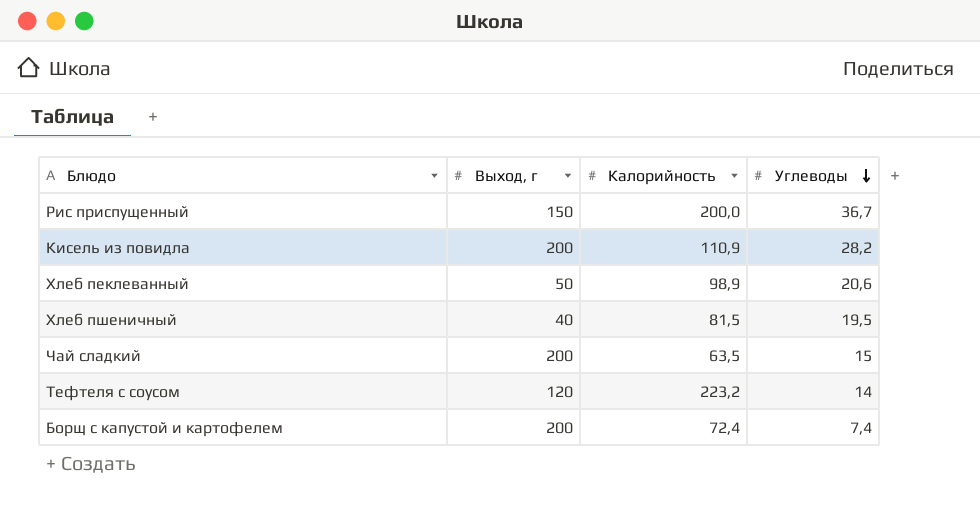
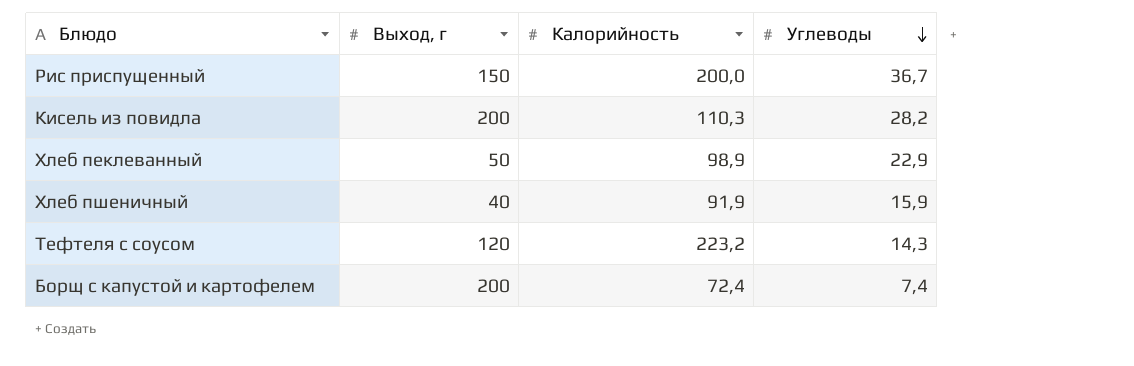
row Чай сладкий: 200 | 63,5 | 15 -> none
Кисель из повидла | Калорийность: 110,9 -> 110,3
Хлеб пеклеванный | Углеводы: 20,6 -> 22,9
Хлеб пшеничный | Калорийность: 81,5 -> 91,9
Хлеб пшеничный | Углеводы: 19,5 -> 15,9
Тефтеля с соусом | Углеводы: 14 -> 14,3

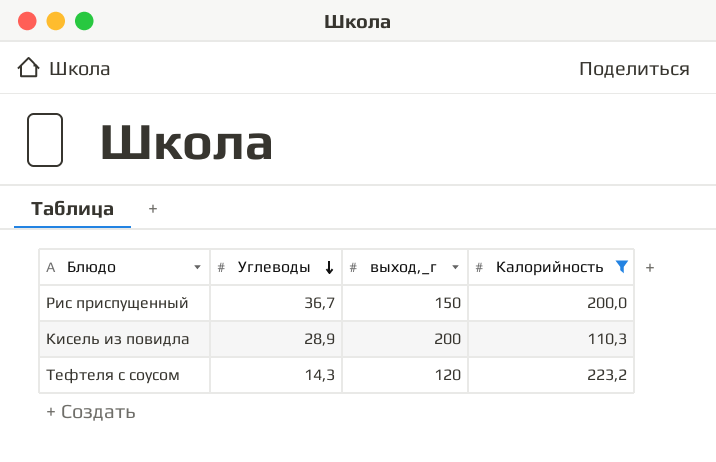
filter: none -> Калорийность >= 110,3
column Углеводы | position: 4 -> 2
column name: Выход, г -> выход,_г
Кисель из повидла | Углеводы: 28,2 -> 28,9

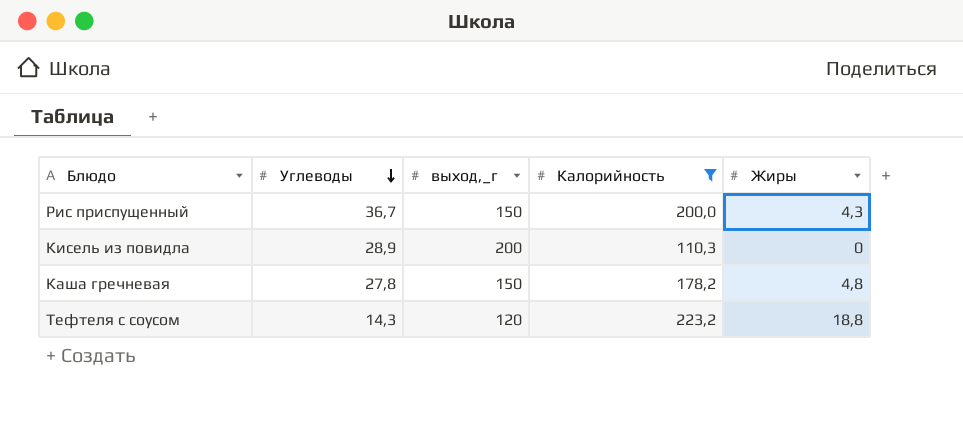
column Жиры | position: none -> 5
row Каша гречневая: none -> 27,8 | 150 | 178,2 | 4,8

